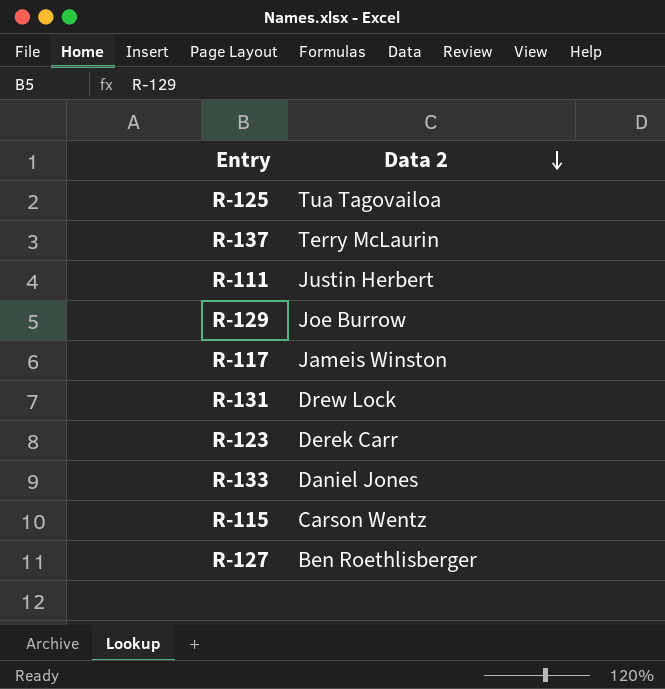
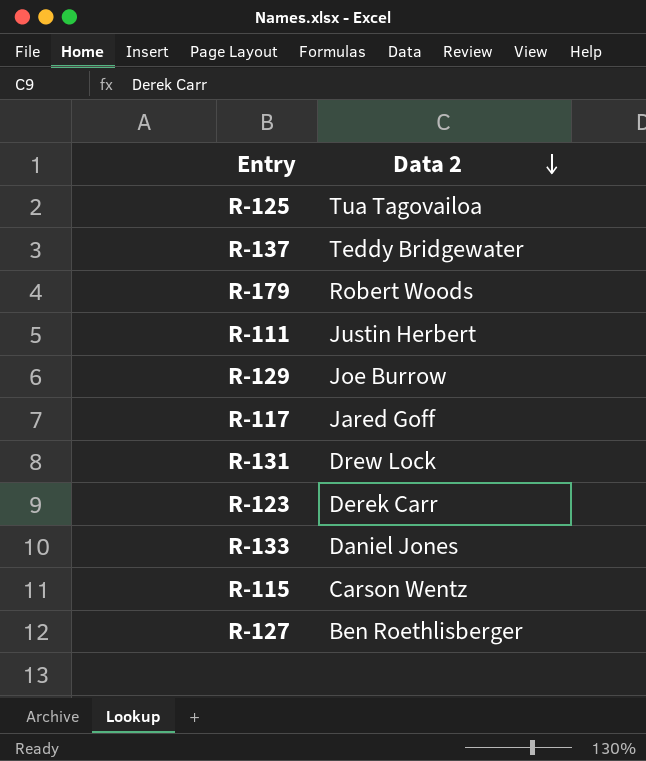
R-137 | Data 2: Terry McLaurin -> Teddy Bridgewater
row R-179: none -> Robert Woods
R-117 | Data 2: Jameis Winston -> Jared Goff

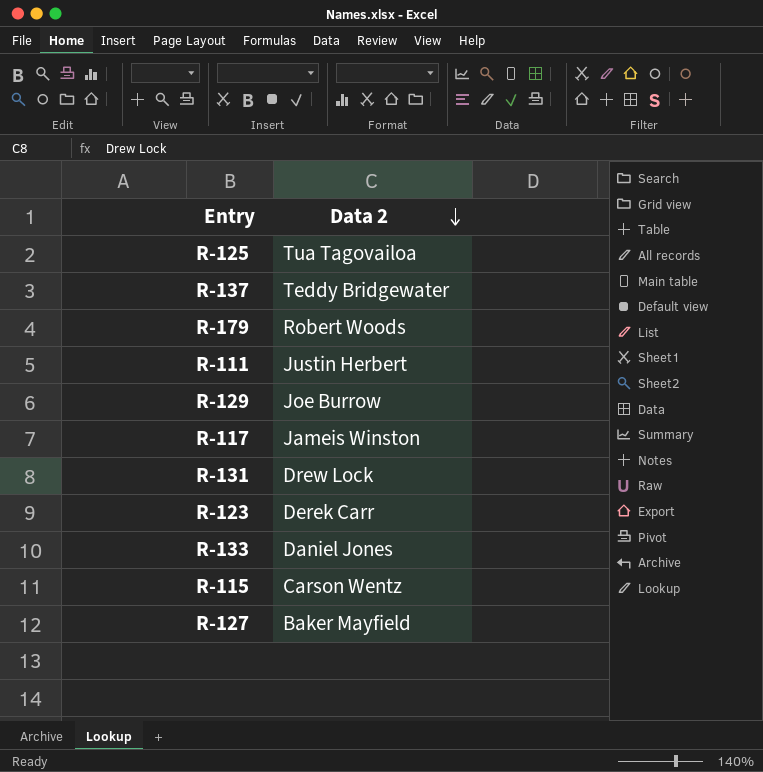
R-117 | Data 2: Jared Goff -> Jameis Winston
R-127 | Data 2: Ben Roethlisberger -> Baker Mayfield

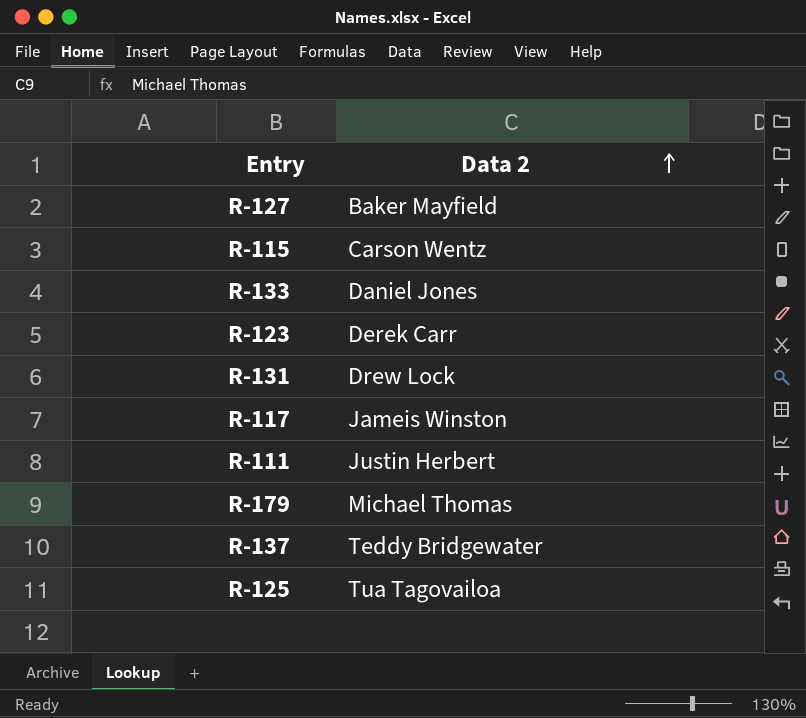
row order: Data 2 descending -> Data 2 ascending
row R-129: Joe Burrow -> none
R-179 | Data 2: Robert Woods -> Michael Thomas

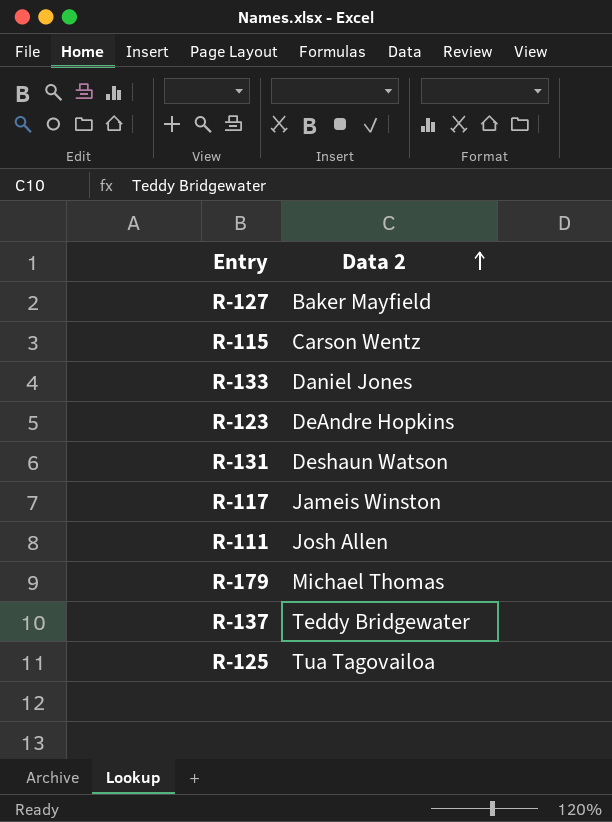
R-123 | Data 2: Derek Carr -> DeAndre Hopkins
R-131 | Data 2: Drew Lock -> Deshaun Watson
R-111 | Data 2: Justin Herbert -> Josh Allen

